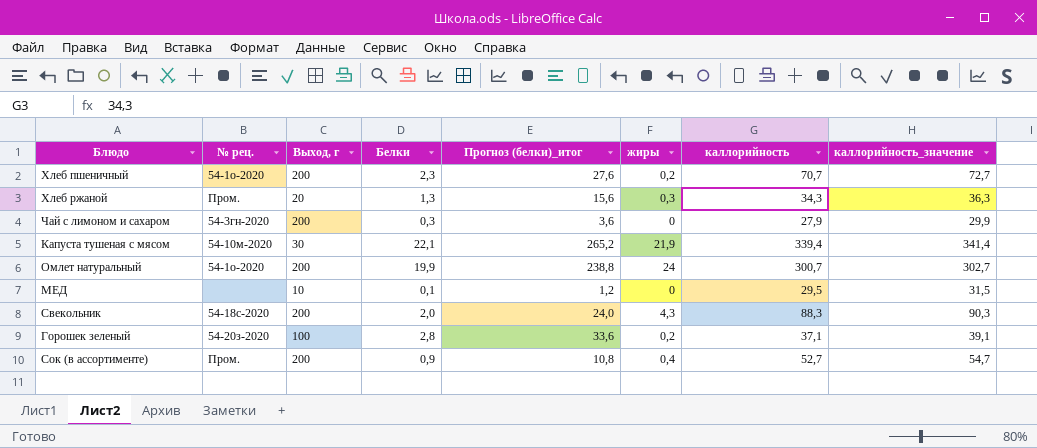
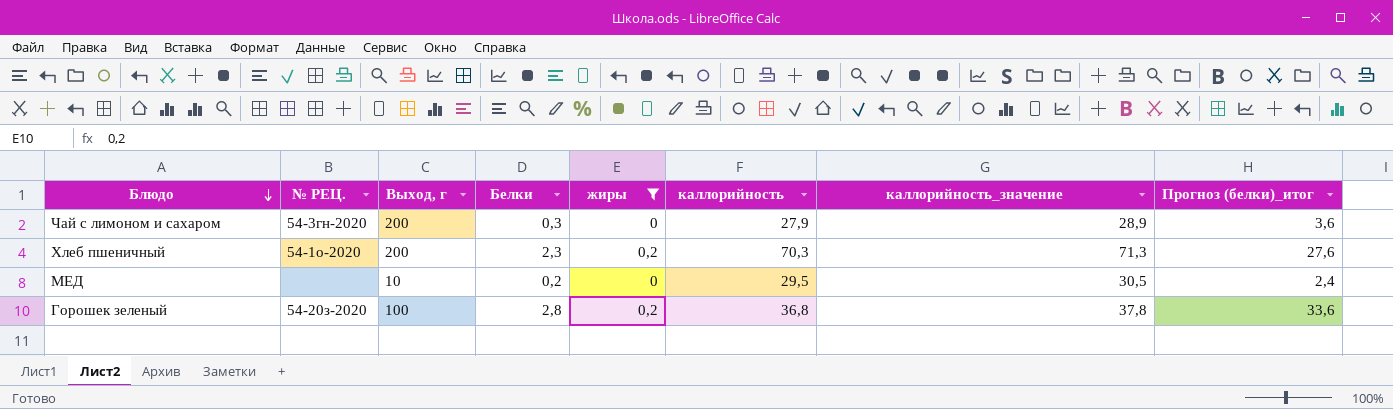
filter: none -> жиры <= 0,2
row order: none -> Блюдо descending
column name: № рец. -> № РЕЦ.
column каллорийность_значение | formula: [каллорийность] + 2 -> [каллорийность] + 1
column Прогноз (белки)_итог | position: 5 -> 8
Хлеб пшеничный | каллорийность: 70,7 -> 70,3
МЕД | Белки: 0,1 -> 0,2
МЕД | Прогноз (белки)_итог: 1,2 -> 2,4
Горошек зеленый | каллорийность: 37,1 -> 36,8

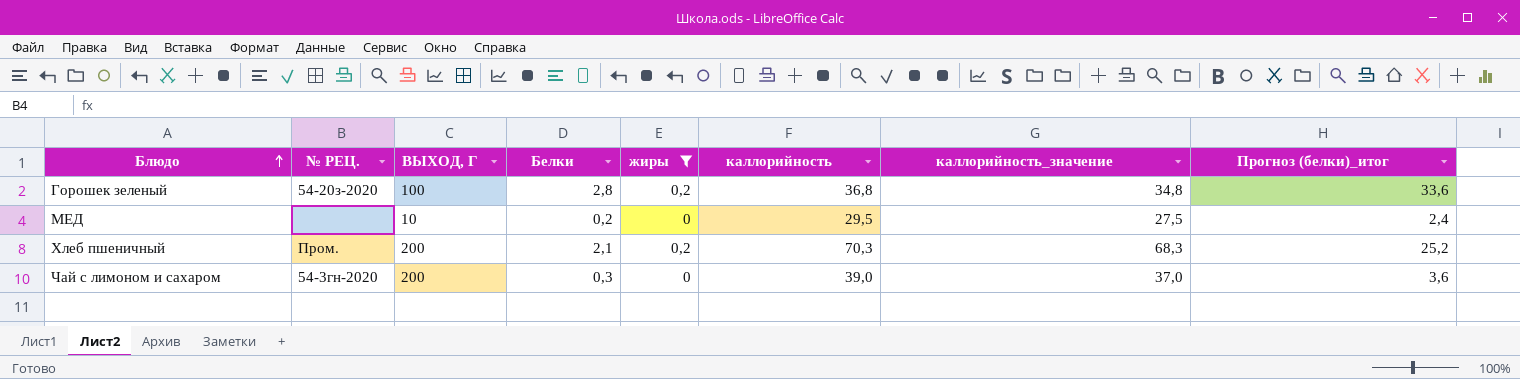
row order: Блюдо descending -> Блюдо ascending
column name: Выход, г -> ВЫХОД, Г
column каллорийность_значение | formula: [каллорийность] + 1 -> [каллорийность] - 2
Хлеб пшеничный | № РЕЦ.: 54-1о-2020 -> Пром.
Хлеб пшеничный | Белки: 2,3 -> 2,1
Хлеб пшеничный | Прогноз (белки)_итог: 27,6 -> 25,2
Чай с лимоном и сахаром | каллорийность: 27,9 -> 39,0

